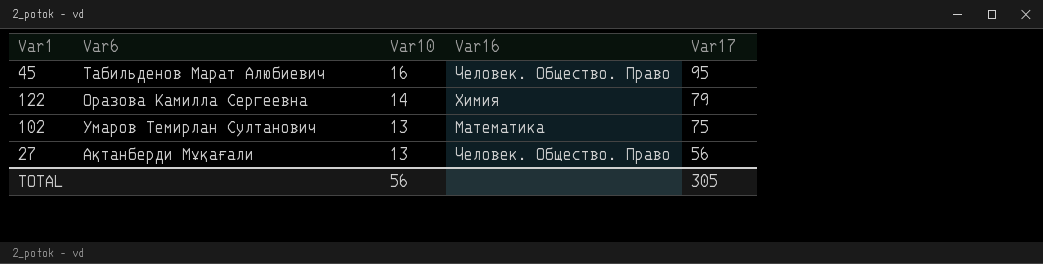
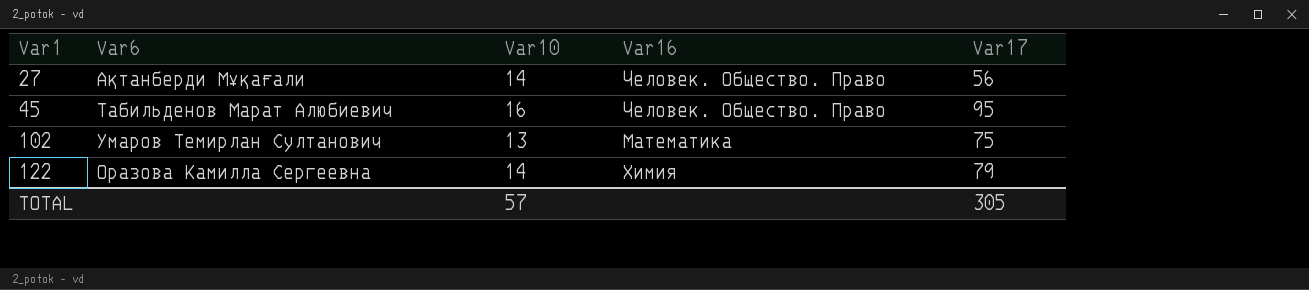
row order: Var10 descending -> Var1 ascending
27 | Var10: 13 -> 14
TOTAL | Var10: 56 -> 57

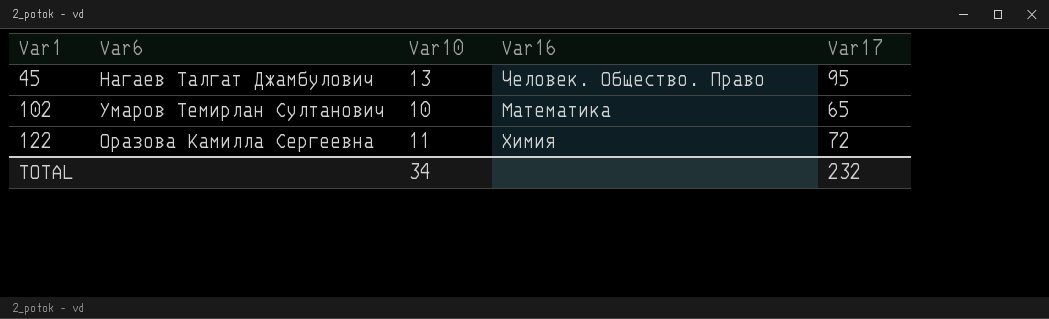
row 27: Ақтанберди Мұқағали | 14 | Человек. Общество. Право | 56 -> none
45 | Var6: Табильденов Марат Алюбиевич -> Нагаев Талгат Джамбулович
45 | Var10: 16 -> 13
102 | Var10: 13 -> 10
102 | Var17: 75 -> 65
122 | Var10: 14 -> 11
122 | Var17: 79 -> 72
TOTAL | Var10: 57 -> 34
TOTAL | Var17: 305 -> 232

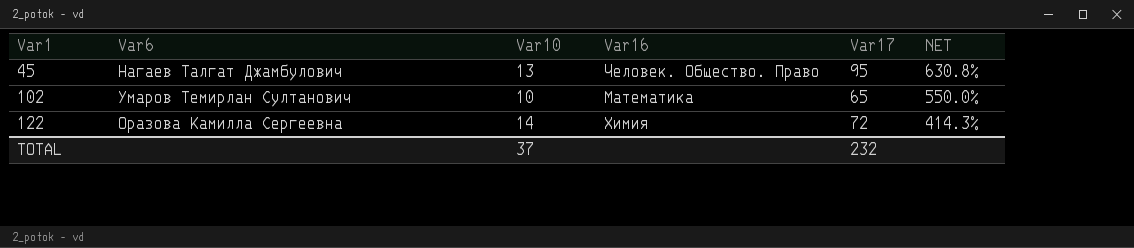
column NET | formula: none -> ([Var17] - [Var10]) / [Var10]
122 | Var10: 11 -> 14
TOTAL | Var10: 34 -> 37

